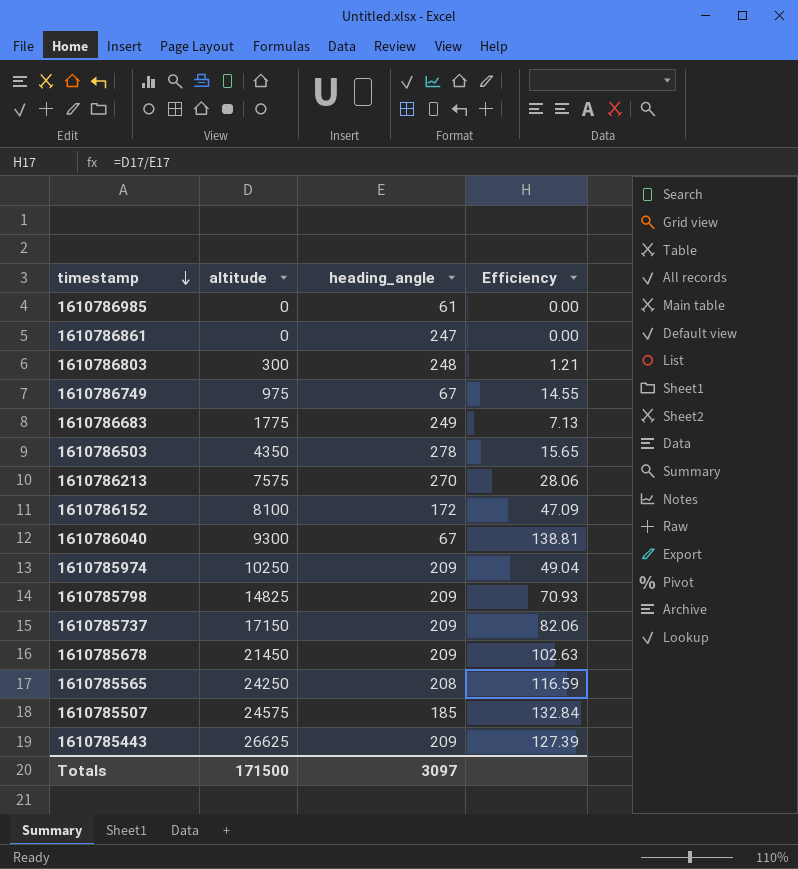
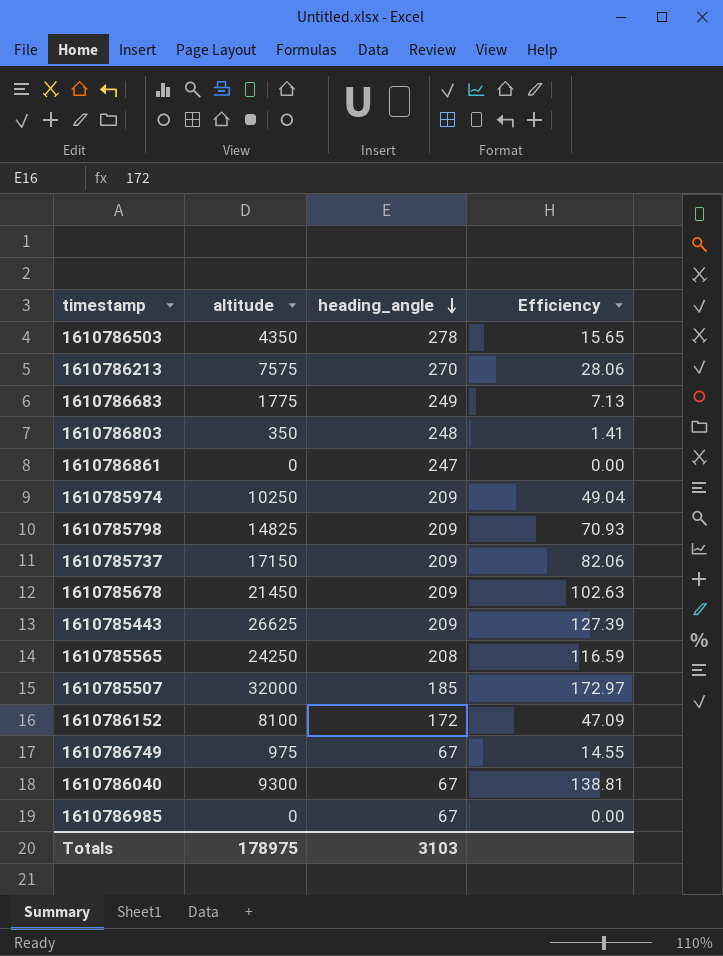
row order: timestamp descending -> heading_angle descending
1610786803 | altitude: 300 -> 350
1610786803 | Efficiency: 1.21 -> 1.41
1610785507 | altitude: 24575 -> 32000
1610785507 | Efficiency: 132.84 -> 172.97
1610786985 | heading_angle: 61 -> 67
Totals | altitude: 171500 -> 178975
Totals | heading_angle: 3097 -> 3103

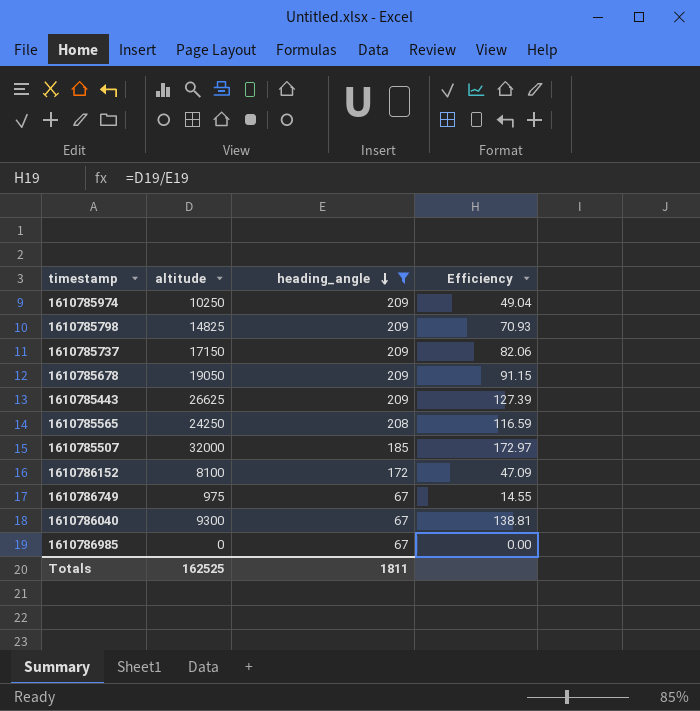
filter: none -> heading_angle <= 209
1610785678 | altitude: 21450 -> 19050
1610785678 | Efficiency: 102.63 -> 91.15
Totals | altitude: 178975 -> 162525
Totals | heading_angle: 3103 -> 1811

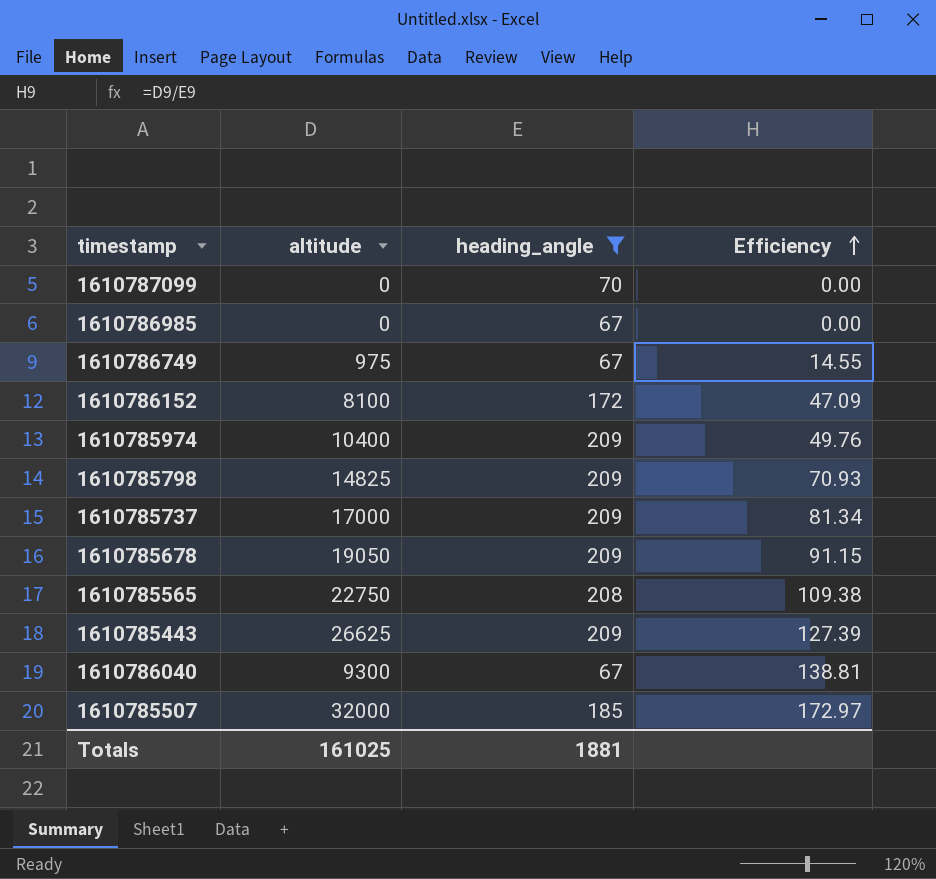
row order: heading_angle descending -> Efficiency ascending
row 1610787099: none -> 0 | 70 | 0.00
1610785974 | altitude: 10250 -> 10400
1610785974 | Efficiency: 49.04 -> 49.76
1610785737 | altitude: 17150 -> 17000
1610785737 | Efficiency: 82.06 -> 81.34
1610785565 | altitude: 24250 -> 22750
1610785565 | Efficiency: 116.59 -> 109.38
Totals | altitude: 162525 -> 161025
Totals | heading_angle: 1811 -> 1881

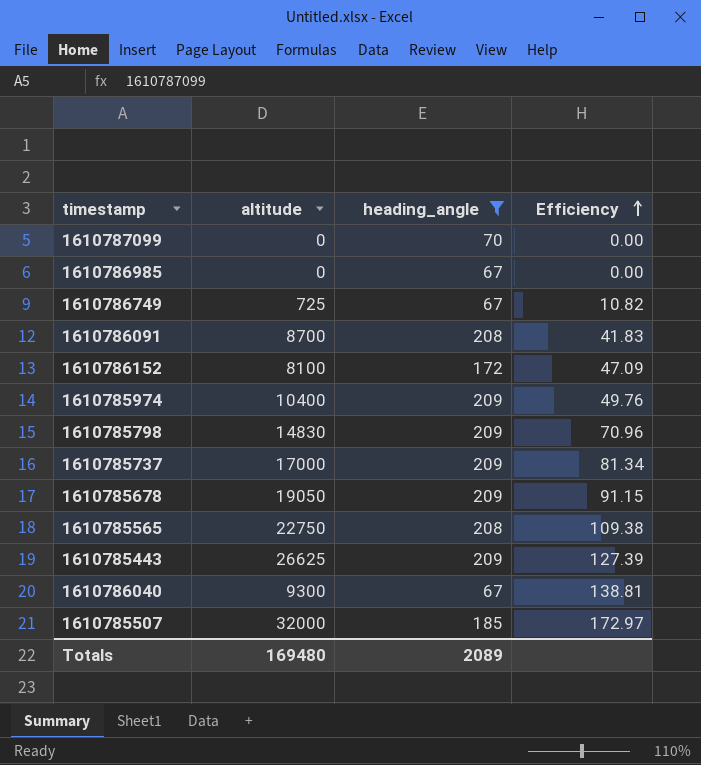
1610786749 | altitude: 975 -> 725
1610786749 | Efficiency: 14.55 -> 10.82
row 1610786091: none -> 8700 | 208 | 41.83
1610785798 | altitude: 14825 -> 14830
1610785798 | Efficiency: 70.93 -> 70.96
Totals | altitude: 161025 -> 169480
Totals | heading_angle: 1881 -> 2089

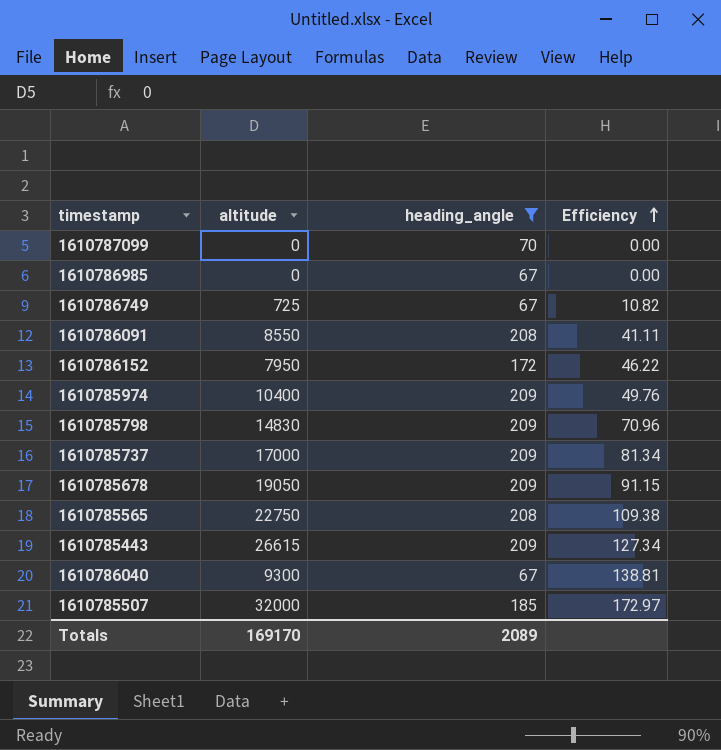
1610786091 | altitude: 8700 -> 8550
1610786091 | Efficiency: 41.83 -> 41.11
1610786152 | altitude: 8100 -> 7950
1610786152 | Efficiency: 47.09 -> 46.22
1610785443 | altitude: 26625 -> 26615
1610785443 | Efficiency: 127.39 -> 127.34
Totals | altitude: 169480 -> 169170

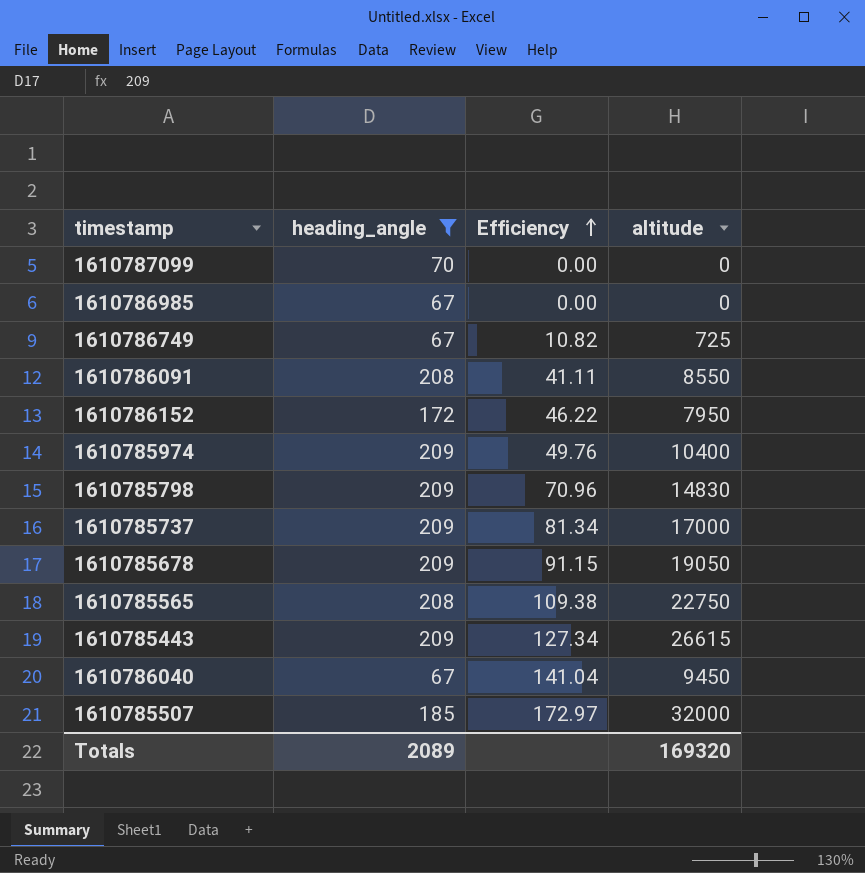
column altitude | position: 2 -> 4
1610786040 | Efficiency: 138.81 -> 141.04
1610786040 | altitude: 9300 -> 9450
Totals | altitude: 169170 -> 169320

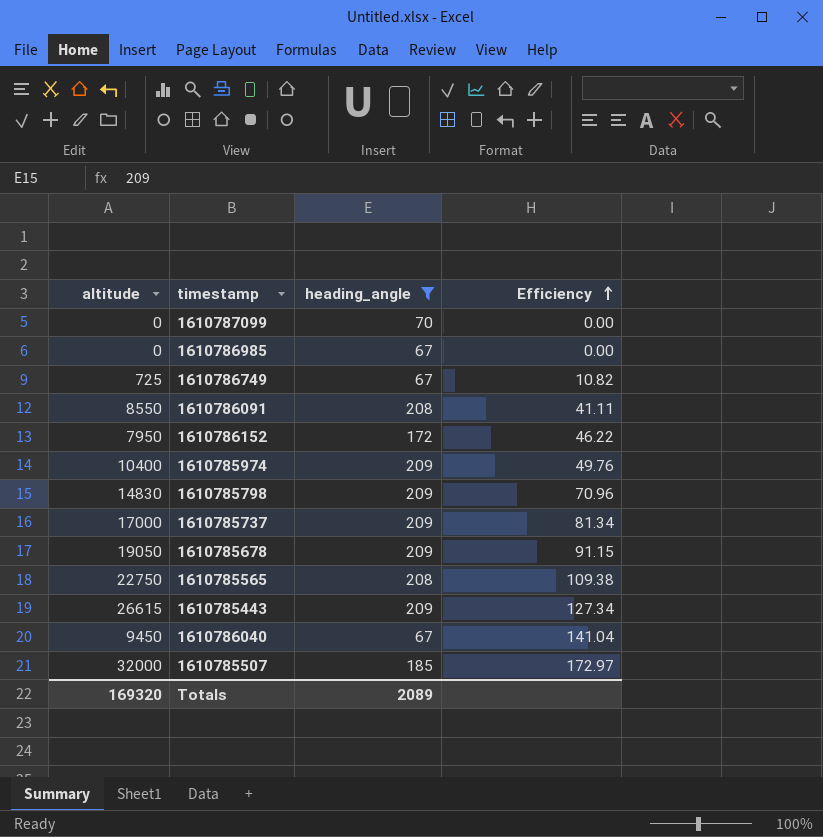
column altitude | position: 4 -> 1

